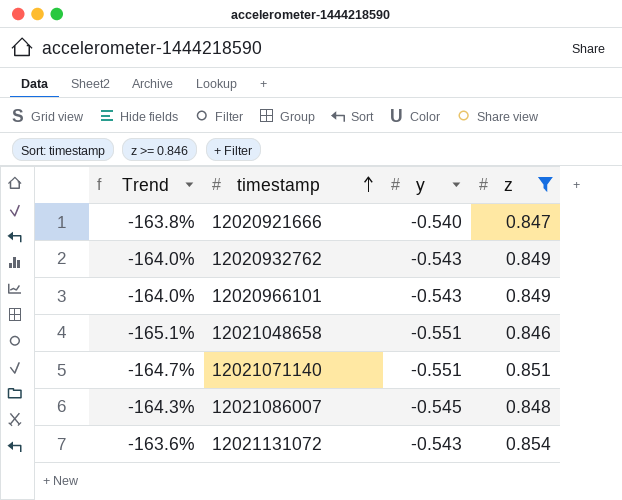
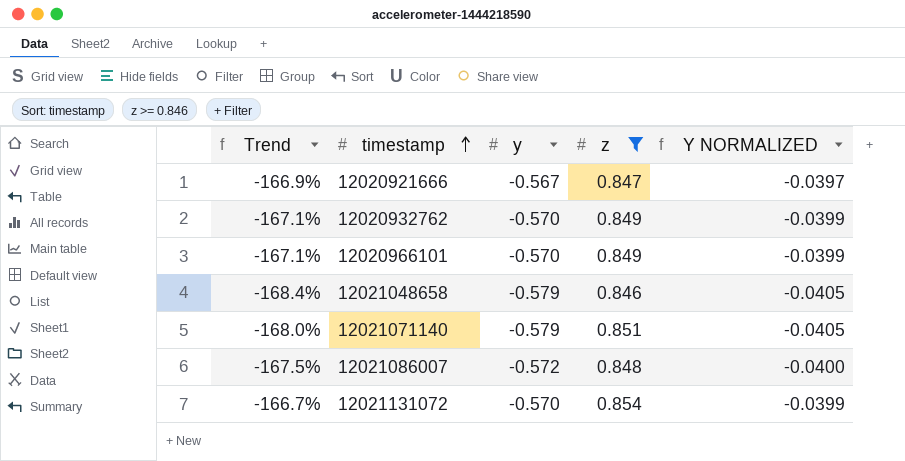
column Y NORMALIZED | formula: none -> [y] * 0.07
12020921666 | Trend: -163.8% -> -166.9%
12020921666 | y: -0.540 -> -0.567
12020932762 | Trend: -164.0% -> -167.1%
12020932762 | y: -0.543 -> -0.570
12020966101 | Trend: -164.0% -> -167.1%
12020966101 | y: -0.543 -> -0.570
12021048658 | Trend: -165.1% -> -168.4%
12021048658 | y: -0.551 -> -0.579
12021071140 | Trend: -164.7% -> -168.0%
12021071140 | y: -0.551 -> -0.579
12021086007 | Trend: -164.3% -> -167.5%
12021086007 | y: -0.545 -> -0.572
12021131072 | Trend: -163.6% -> -166.7%
12021131072 | y: -0.543 -> -0.570

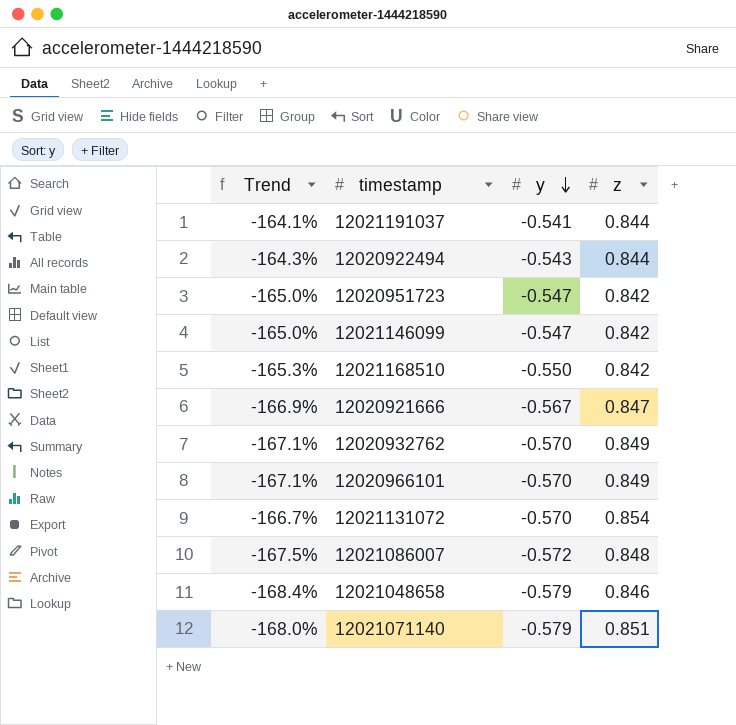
filter: z >= 0.846 -> none
row order: timestamp ascending -> y descending
column Y NORMALIZED | formula: [y] * 0.07 -> none

